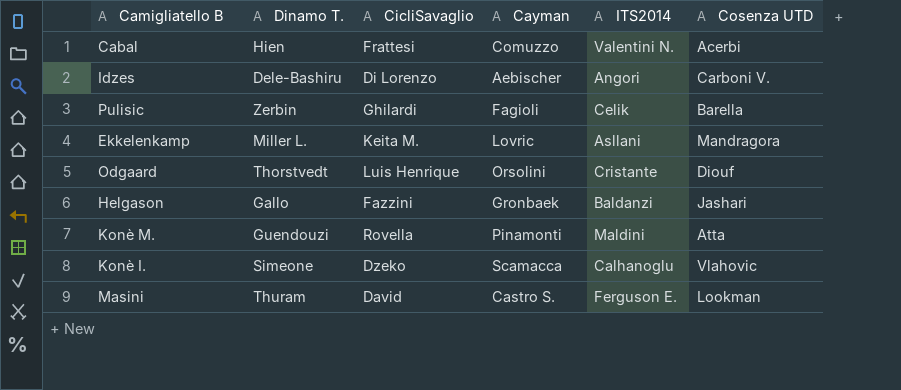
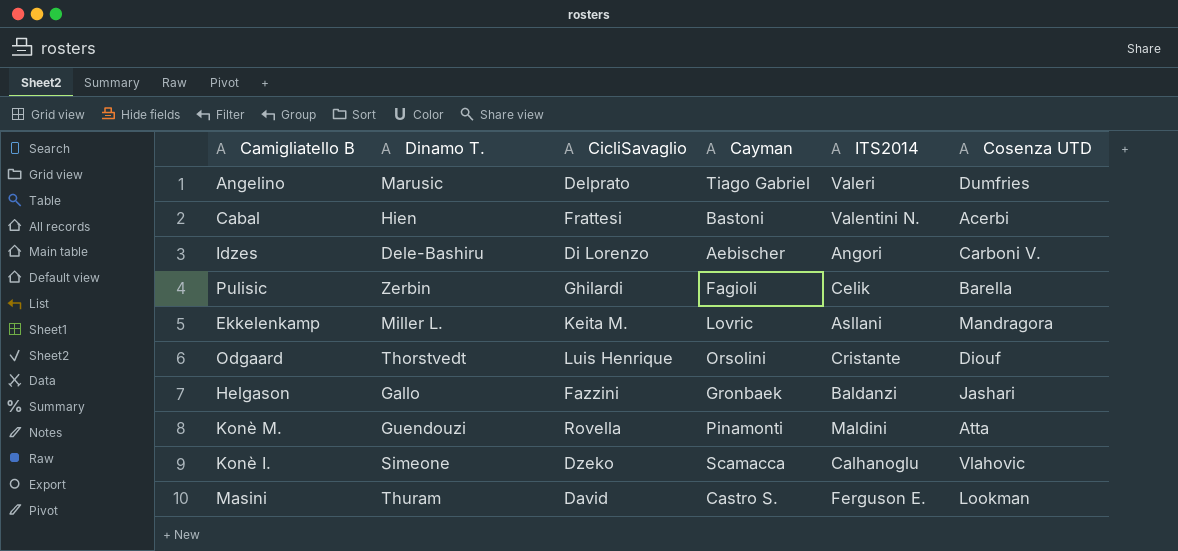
row Angelino: none -> Marusic | Delprato | Tiago Gabriel | Valeri | Dumfries
Cabal | Cayman: Comuzzo -> Bastoni

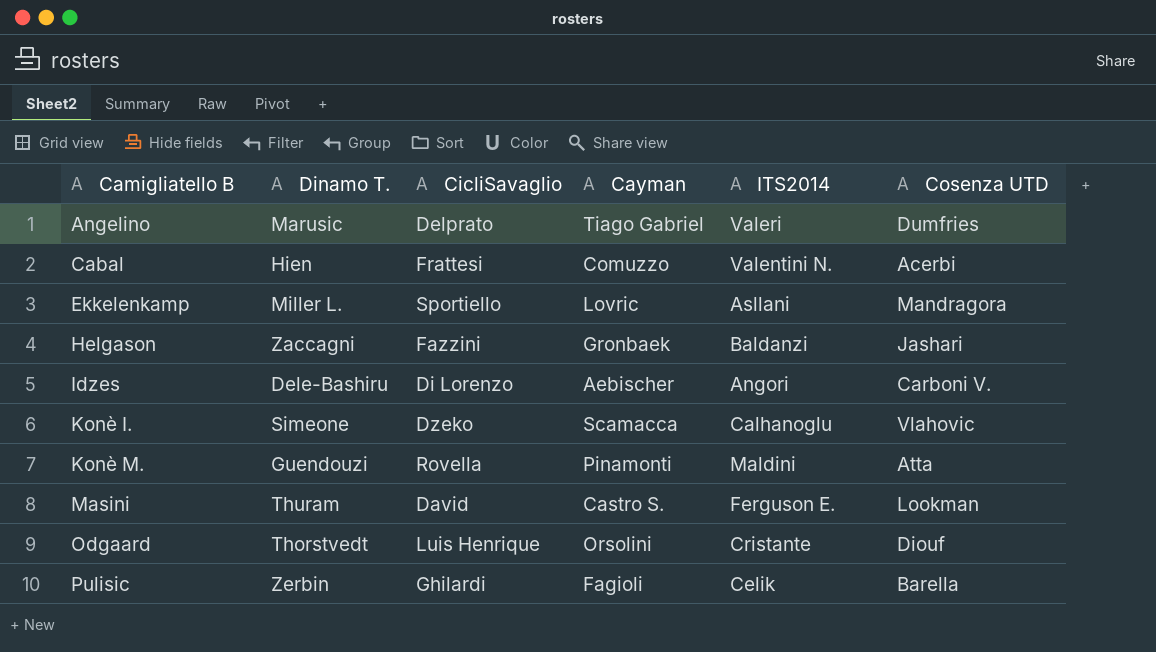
row order: none -> Camigliatello B ascending
Cabal | Cayman: Bastoni -> Comuzzo
Ekkelenkamp | CicliSavaglio: Keita M. -> Sportiello
Helgason | Dinamo T.: Gallo -> Zaccagni

